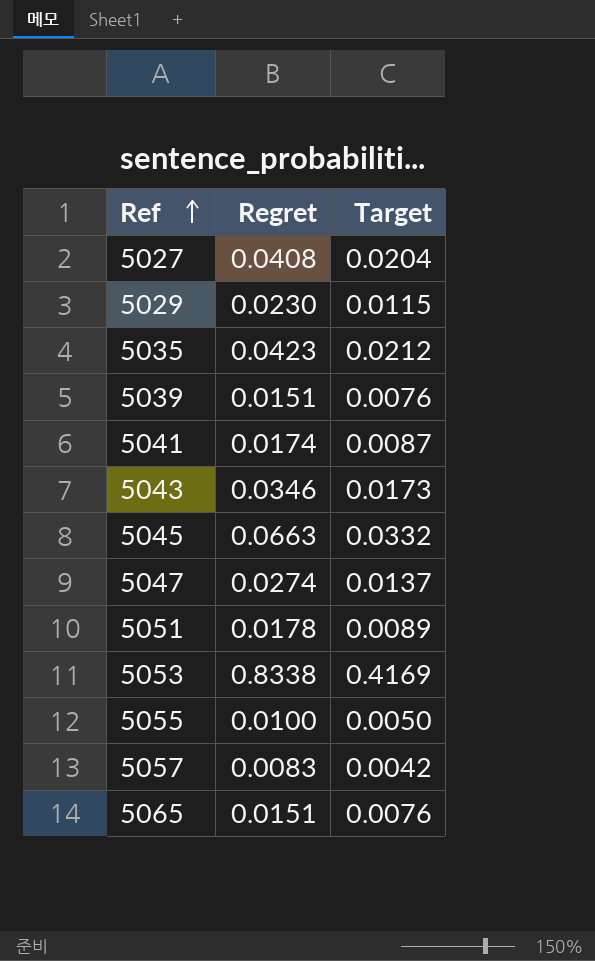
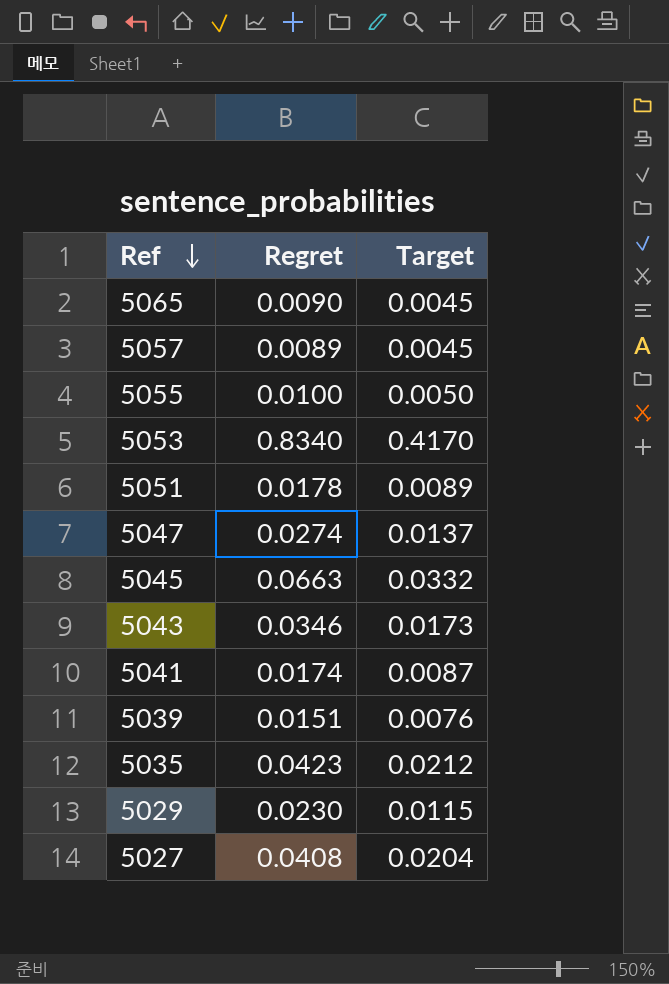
row order: Ref ascending -> Ref descending
5065 | Regret: 0.0151 -> 0.0090
5065 | Target: 0.0076 -> 0.0045
5057 | Regret: 0.0083 -> 0.0089
5057 | Target: 0.0042 -> 0.0045
5053 | Regret: 0.8338 -> 0.8340
5053 | Target: 0.4169 -> 0.4170

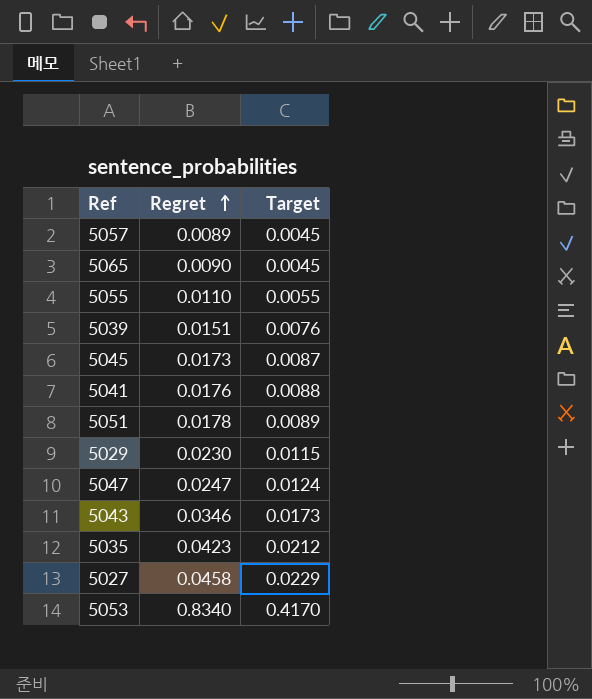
row order: Ref descending -> Regret ascending
5055 | Regret: 0.0100 -> 0.0110
5055 | Target: 0.0050 -> 0.0055
5045 | Regret: 0.0663 -> 0.0173
5045 | Target: 0.0332 -> 0.0087
5041 | Regret: 0.0174 -> 0.0176
5041 | Target: 0.0087 -> 0.0088
5047 | Regret: 0.0274 -> 0.0247
5047 | Target: 0.0137 -> 0.0124
5027 | Regret: 0.0408 -> 0.0458
5027 | Target: 0.0204 -> 0.0229

